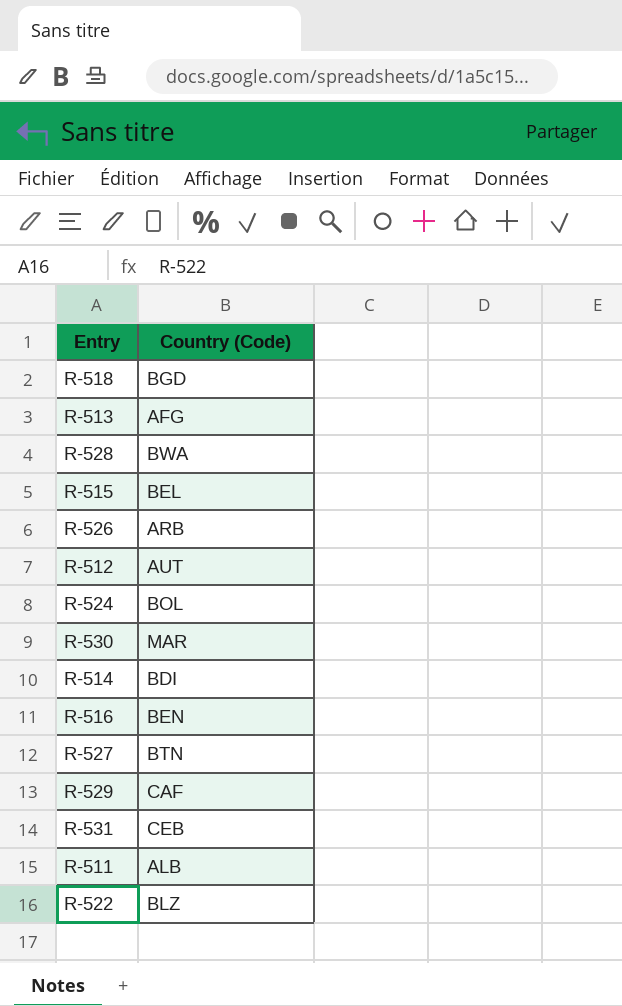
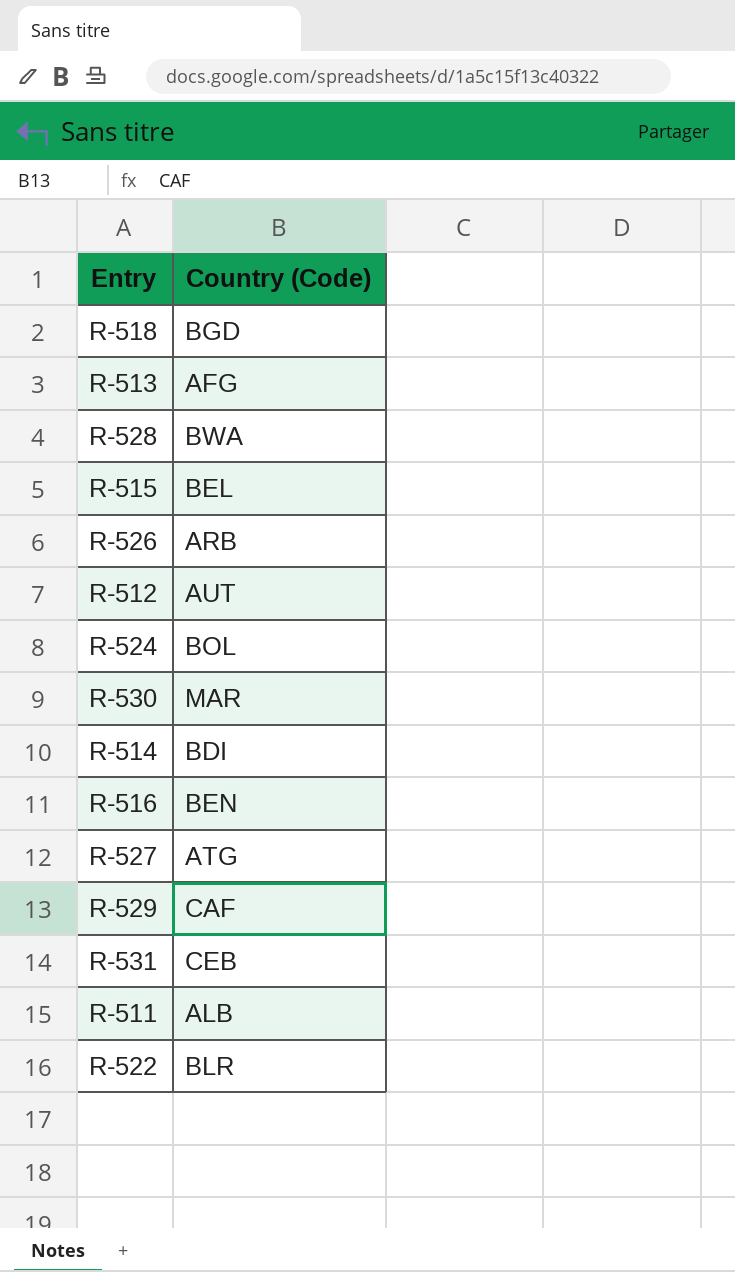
R-527 | Country (Code): BTN -> ATG
R-522 | Country (Code): BLZ -> BLR

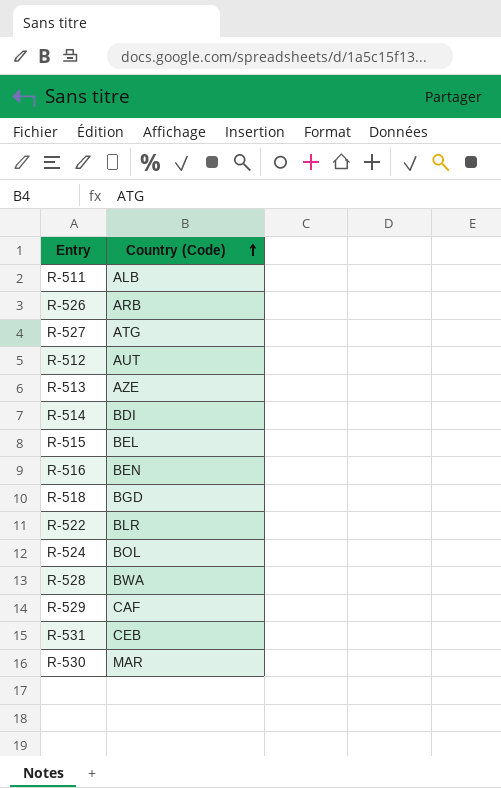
row order: none -> Country (Code) ascending
R-513 | Country (Code): AFG -> AZE

